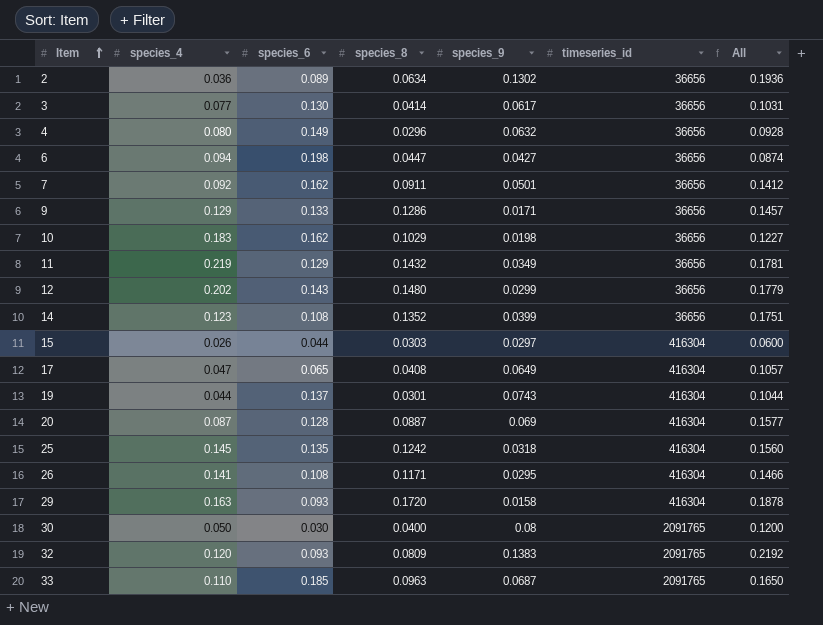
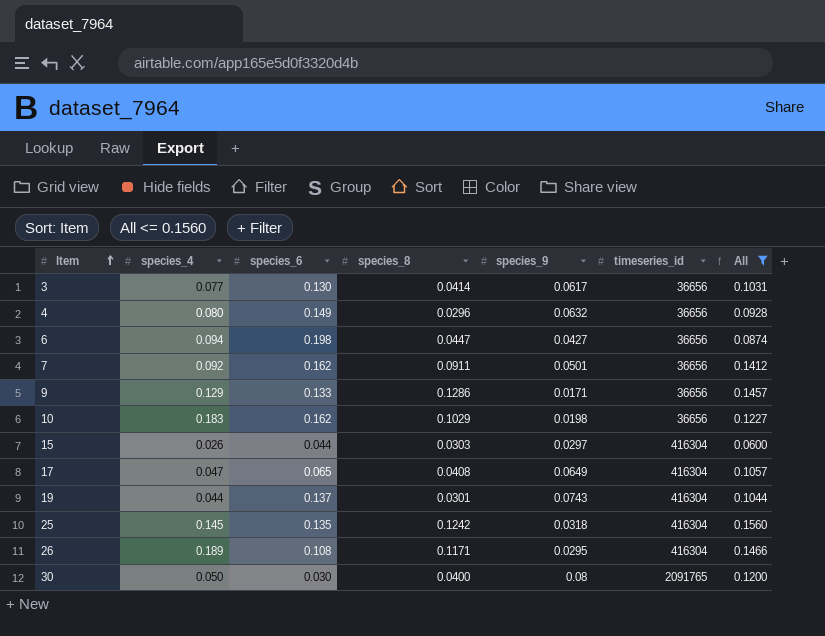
filter: none -> All <= 0.1560
26 | species_4: 0.141 -> 0.189

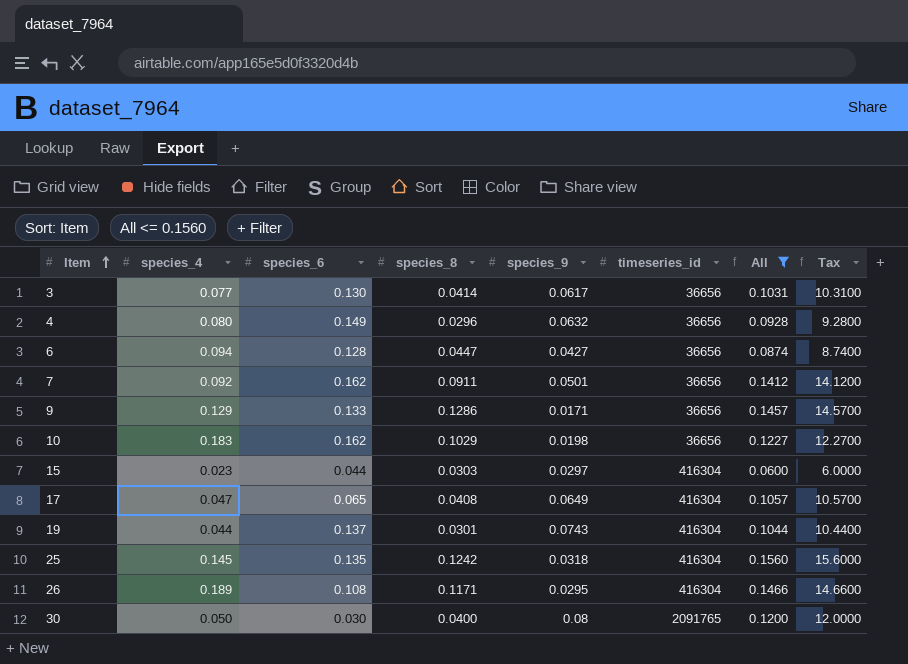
column Tax | formula: none -> [All] * 100
6 | species_6: 0.198 -> 0.128
15 | species_4: 0.026 -> 0.023

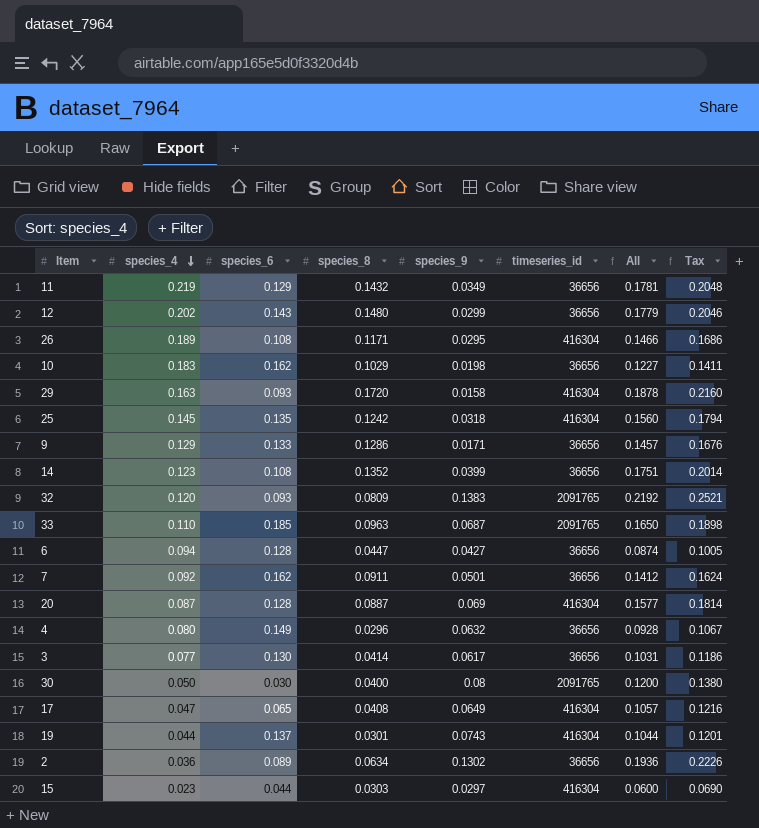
filter: All <= 0.1560 -> none
row order: Item ascending -> species_4 descending
column Tax | formula: [All] * 100 -> [All] * 1.15

